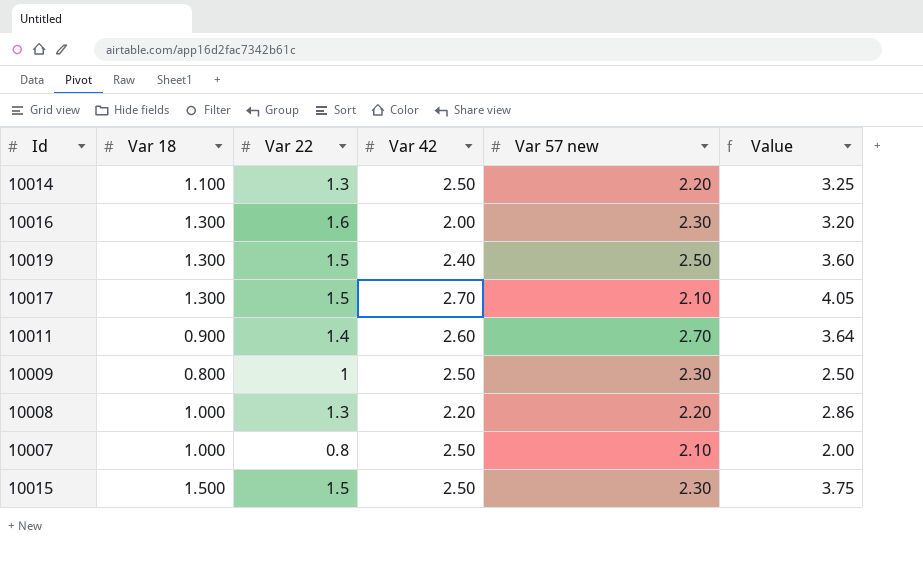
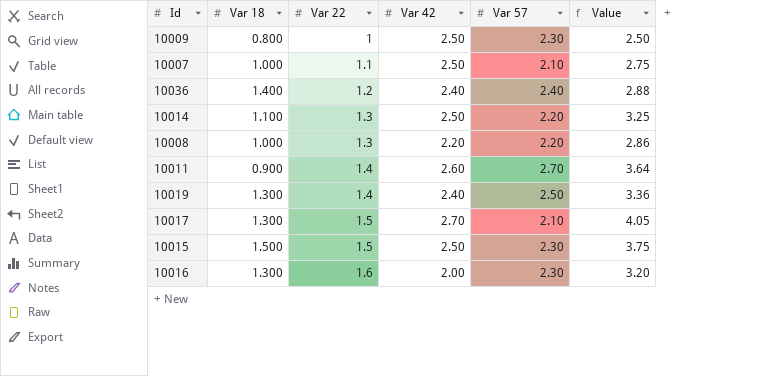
row order: none -> Var 22 ascending
column name: Var 57 new -> Var 57
10007 | Var 22: 0.8 -> 1.1
10007 | Value: 2.00 -> 2.75
row 10036: none -> 1.400 | 1.2 | 2.40 | 2.40 | 2.88
10019 | Var 22: 1.5 -> 1.4
10019 | Value: 3.60 -> 3.36

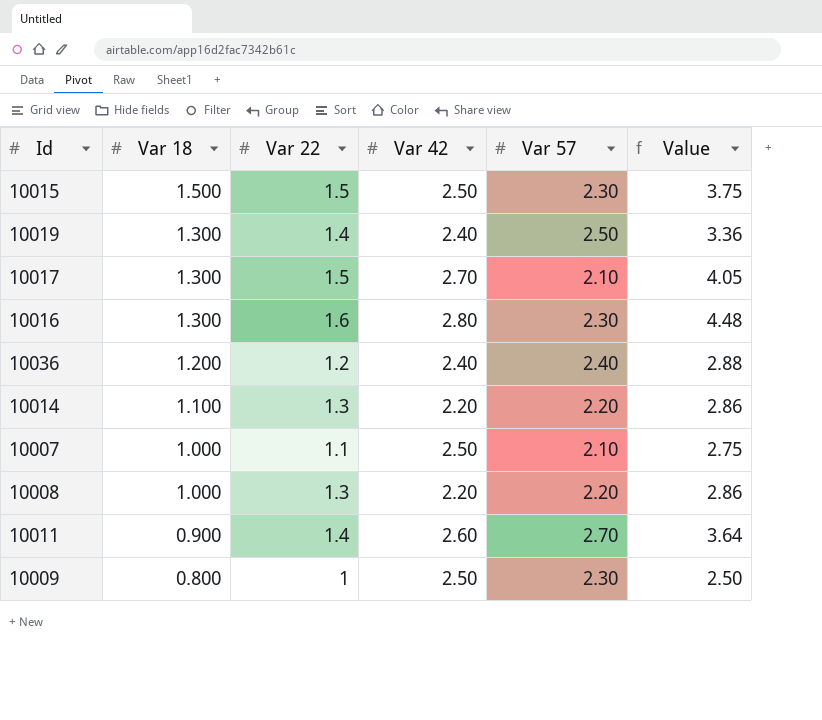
row order: Var 22 ascending -> Var 18 descending
10016 | Var 42: 2.00 -> 2.80
10016 | Value: 3.20 -> 4.48
10036 | Var 18: 1.400 -> 1.200
10014 | Var 42: 2.50 -> 2.20
10014 | Value: 3.25 -> 2.86

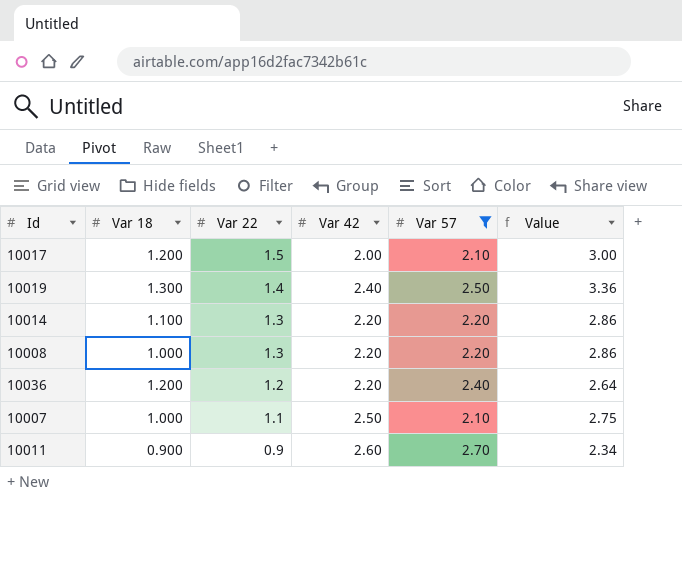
filter: none -> Var 57 != 2.30
row order: Var 18 descending -> Var 22 descending
10017 | Var 18: 1.300 -> 1.200
10017 | Var 42: 2.70 -> 2.00
10017 | Value: 4.05 -> 3.00
10036 | Var 42: 2.40 -> 2.20
10036 | Value: 2.88 -> 2.64
10011 | Var 22: 1.4 -> 0.9
10011 | Value: 3.64 -> 2.34

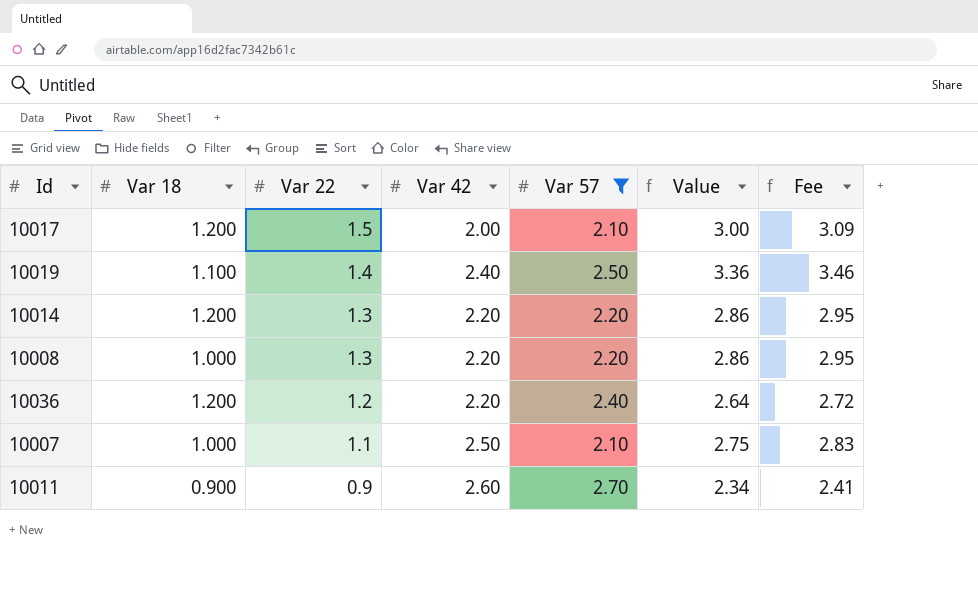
column Fee | formula: none -> [Value] * 1.03
10019 | Var 18: 1.300 -> 1.100
10014 | Var 18: 1.100 -> 1.200

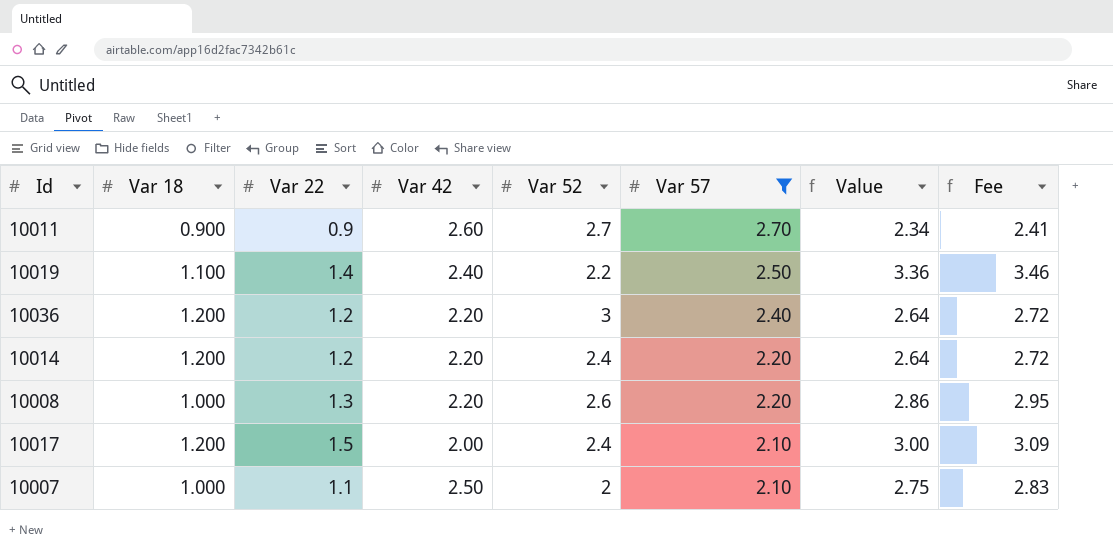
row order: Var 22 descending -> Var 57 descending
column Var 52 | position: none -> 5
10014 | Var 22: 1.3 -> 1.2
10014 | Value: 2.86 -> 2.64
10014 | Fee: 2.95 -> 2.72

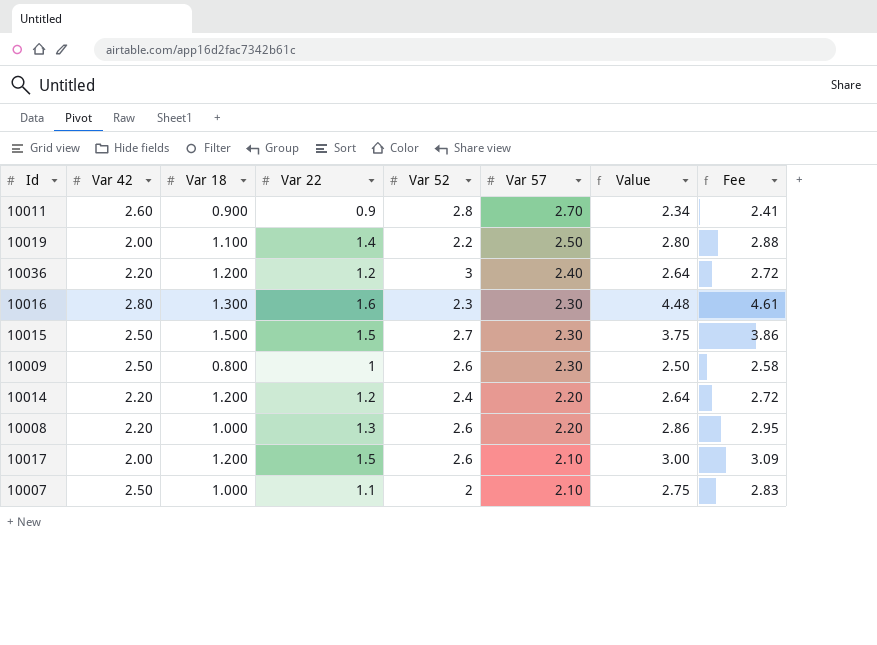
filter: Var 57 != 2.30 -> none
column Var 42 | position: 4 -> 2
10011 | Var 52: 2.7 -> 2.8
10019 | Var 42: 2.40 -> 2.00
10019 | Value: 3.36 -> 2.80
10019 | Fee: 3.46 -> 2.88
10017 | Var 52: 2.4 -> 2.6

